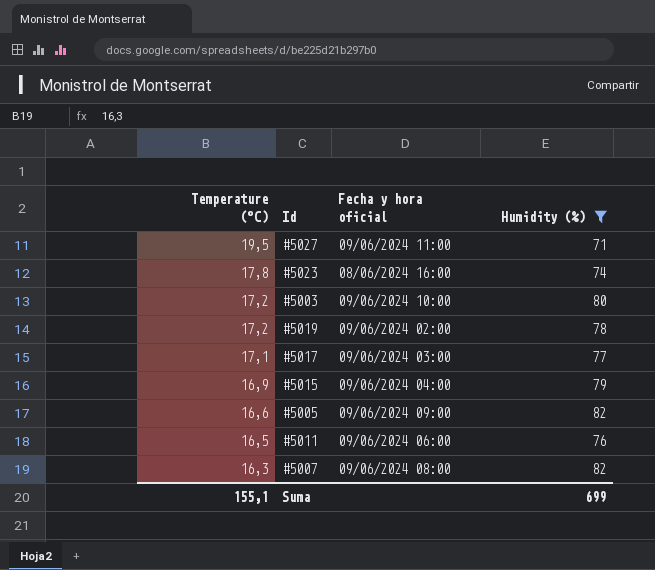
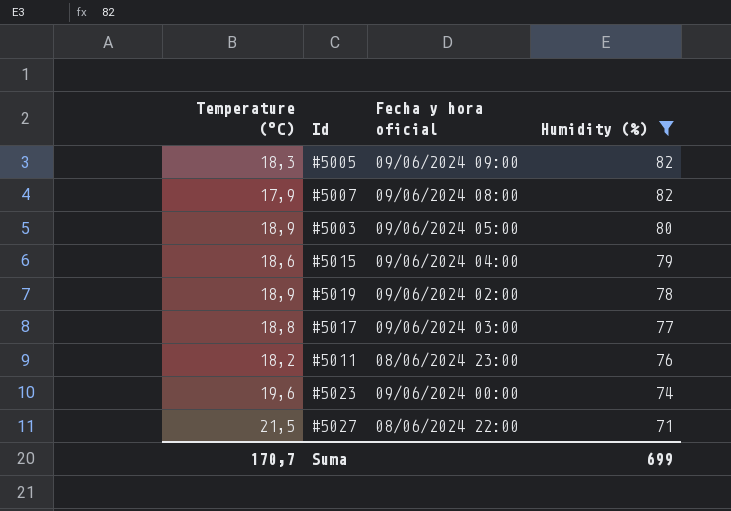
row order: Temperature (ºC) descending -> Humidity (%) descending
#5005 | Temperature (ºC): 16,6 -> 18,3
#5007 | Temperature (ºC): 16,3 -> 17,9
#5003 | Temperature (ºC): 17,2 -> 18,9
#5003 | Fecha y hora oficial: 09/06/2024 10:00 -> 09/06/2024 05:00
#5015 | Temperature (ºC): 16,9 -> 18,6
#5019 | Temperature (ºC): 17,2 -> 18,9
#5017 | Temperature (ºC): 17,1 -> 18,8
#5011 | Temperature (ºC): 16,5 -> 18,2
#5011 | Fecha y hora oficial: 09/06/2024 06:00 -> 08/06/2024 23:00
#5023 | Temperature (ºC): 17,8 -> 19,6
#5023 | Fecha y hora oficial: 08/06/2024 16:00 -> 09/06/2024 00:00
#5027 | Temperature (ºC): 19,5 -> 21,5
#5027 | Fecha y hora oficial: 09/06/2024 11:00 -> 08/06/2024 22:00
Suma | Temperature (ºC): 155,1 -> 170,7

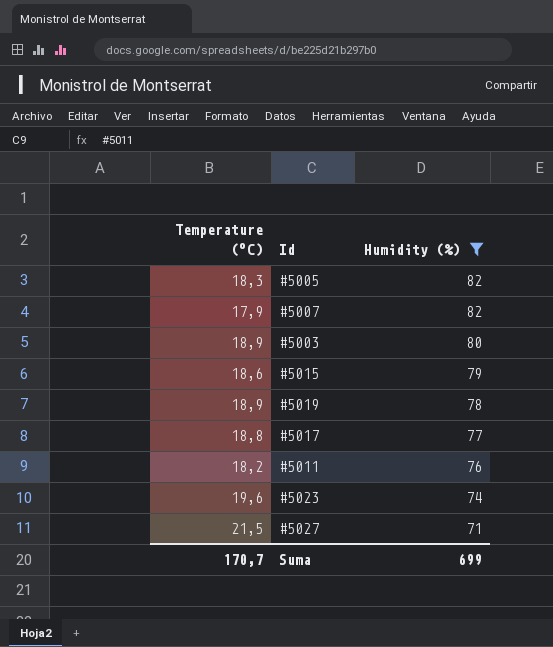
column Fecha y hora oficial | position: 3 -> none

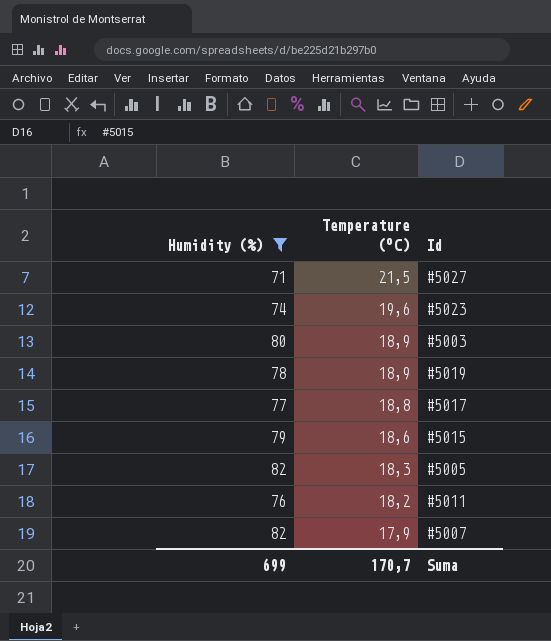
row order: Humidity (%) descending -> Temperature (ºC) descending
column Humidity (%) | position: 3 -> 1

